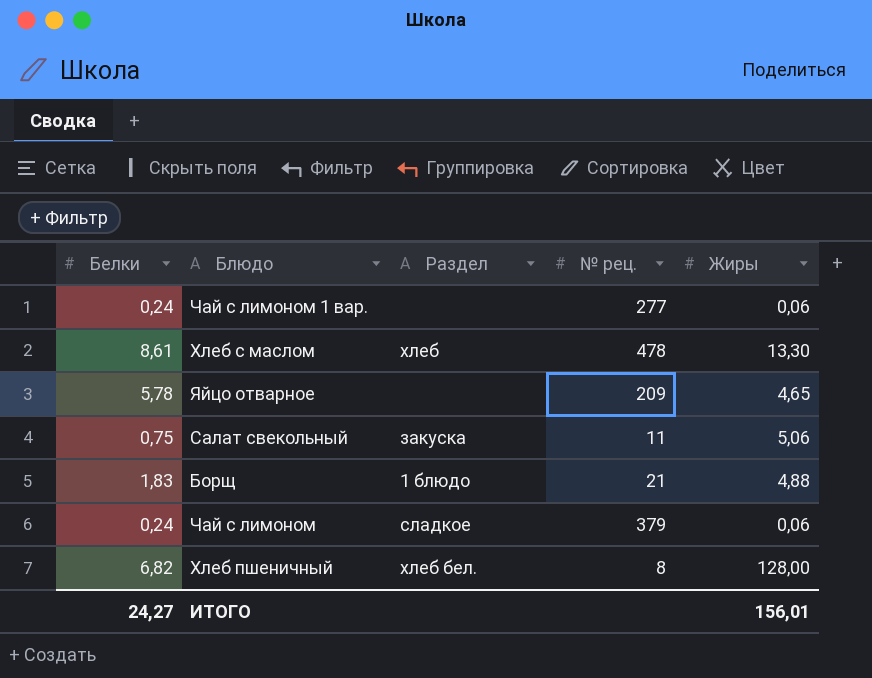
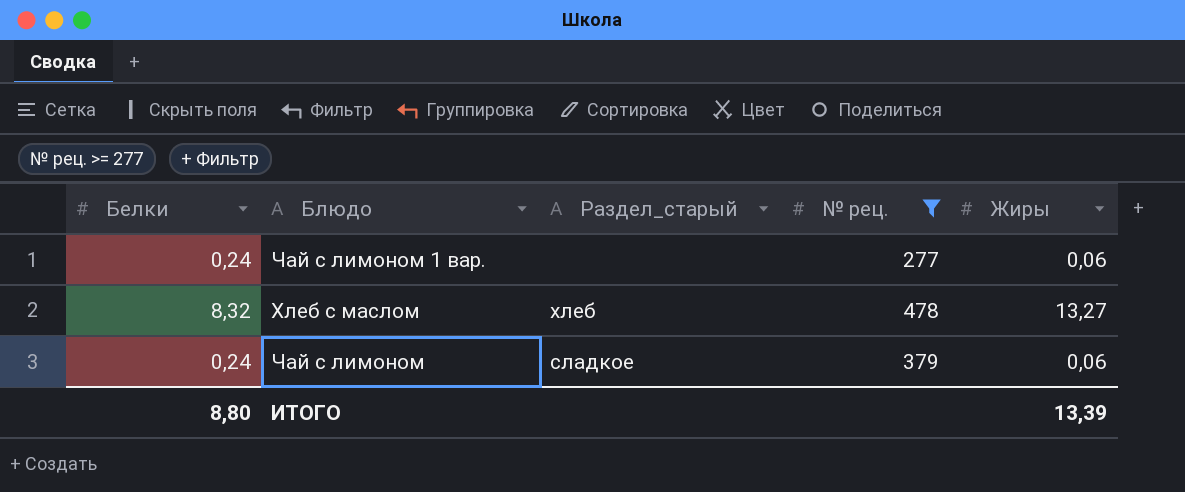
filter: none -> № рец. >= 277
column name: Раздел -> Раздел_старый
Хлеб с маслом | Белки: 8,61 -> 8,32
Хлеб с маслом | Жиры: 13,30 -> 13,27
ИТОГО | Белки: 24,27 -> 8,80
ИТОГО | Жиры: 156,01 -> 13,39

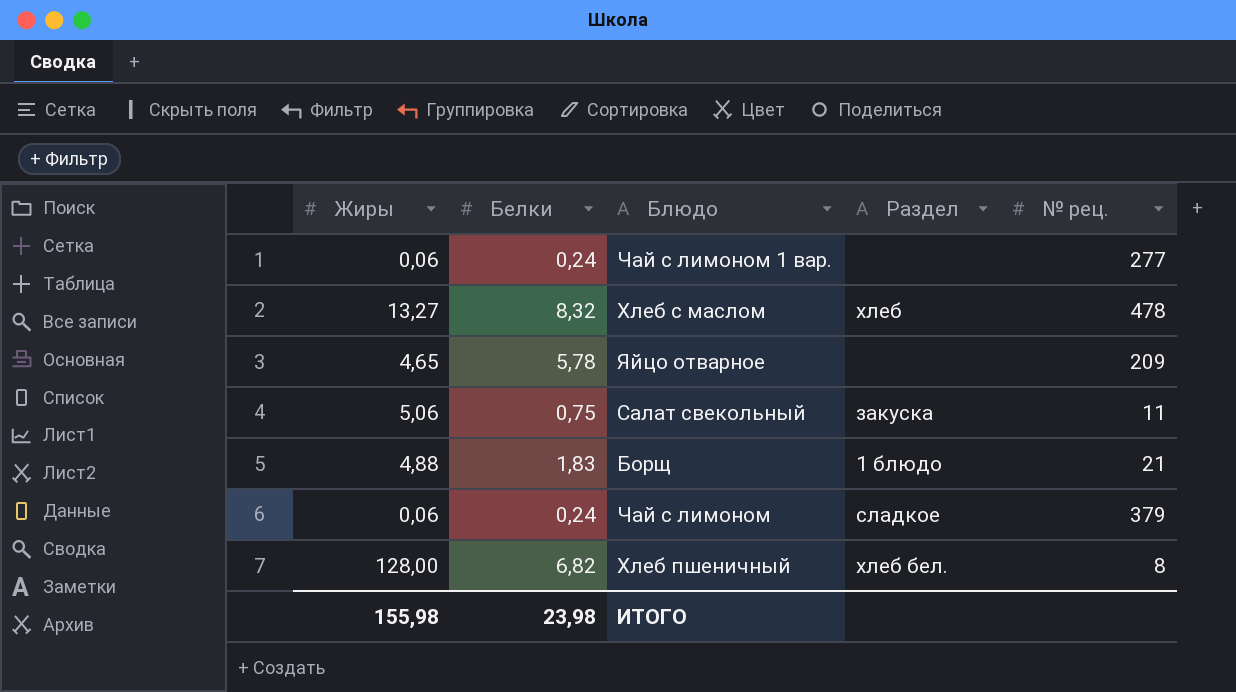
filter: № рец. >= 277 -> none
column Жиры | position: 5 -> 1
column name: Раздел_старый -> Раздел
ИТОГО | Жиры: 13,39 -> 155,98
ИТОГО | Белки: 8,80 -> 23,98

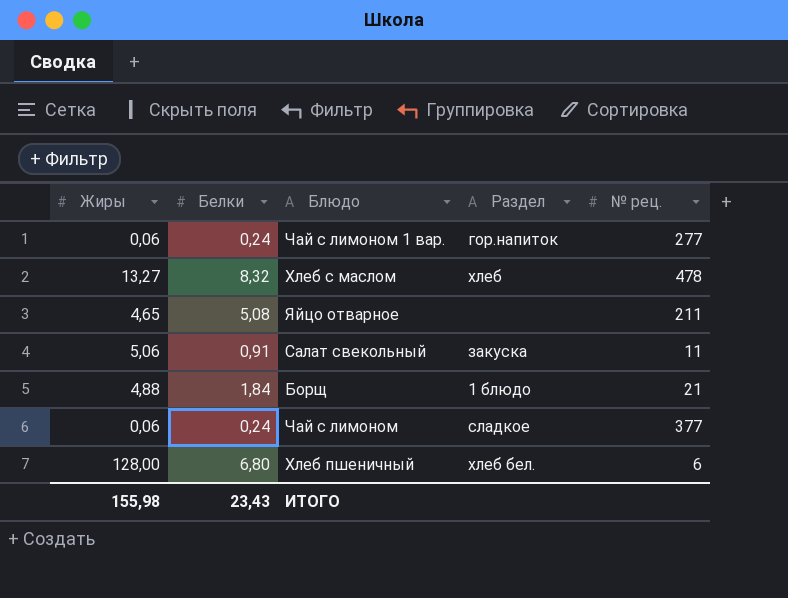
Чай с лимоном 1 вар. | Раздел: none -> гор.напиток
Яйцо отварное | Белки: 5,78 -> 5,08
Яйцо отварное | № рец.: 209 -> 211
Салат свекольный | Белки: 0,75 -> 0,91
Борщ | Белки: 1,83 -> 1,84
Чай с лимоном | № рец.: 379 -> 377
Хлеб пшеничный | Белки: 6,82 -> 6,80
Хлеб пшеничный | № рец.: 8 -> 6
ИТОГО | Белки: 23,98 -> 23,43

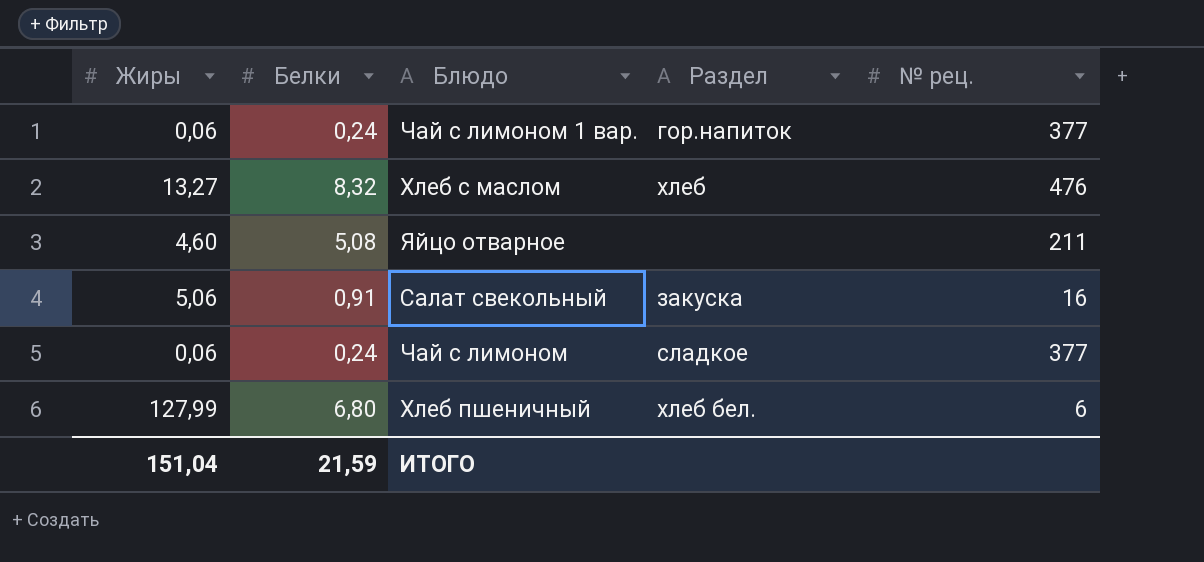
row Борщ: 4,88 | 1,84 | 1 блюдо | 21 -> none
Чай с лимоном 1 вар. | № рец.: 277 -> 377
Хлеб с маслом | № рец.: 478 -> 476
Яйцо отварное | Жиры: 4,65 -> 4,60
Салат свекольный | № рец.: 11 -> 16
Хлеб пшеничный | Жиры: 128,00 -> 127,99
ИТОГО | Жиры: 155,98 -> 151,04
ИТОГО | Белки: 23,43 -> 21,59

